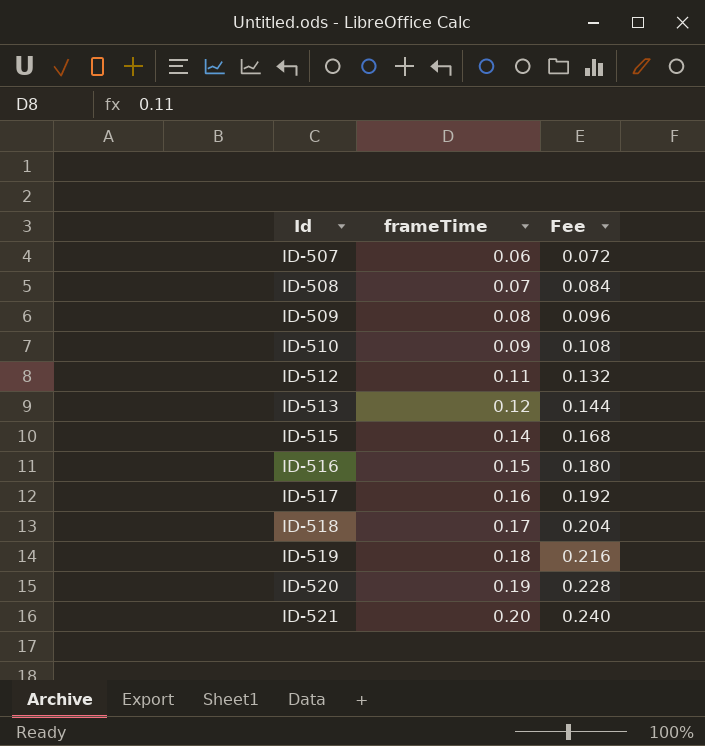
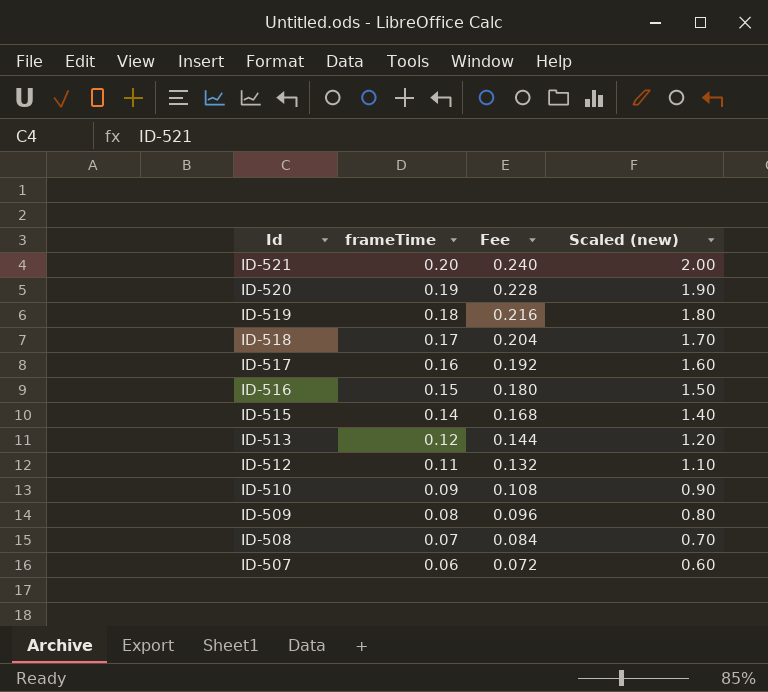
row order: Id ascending -> Id descending
column Scaled (new) | formula: none -> [frameTime] * 10

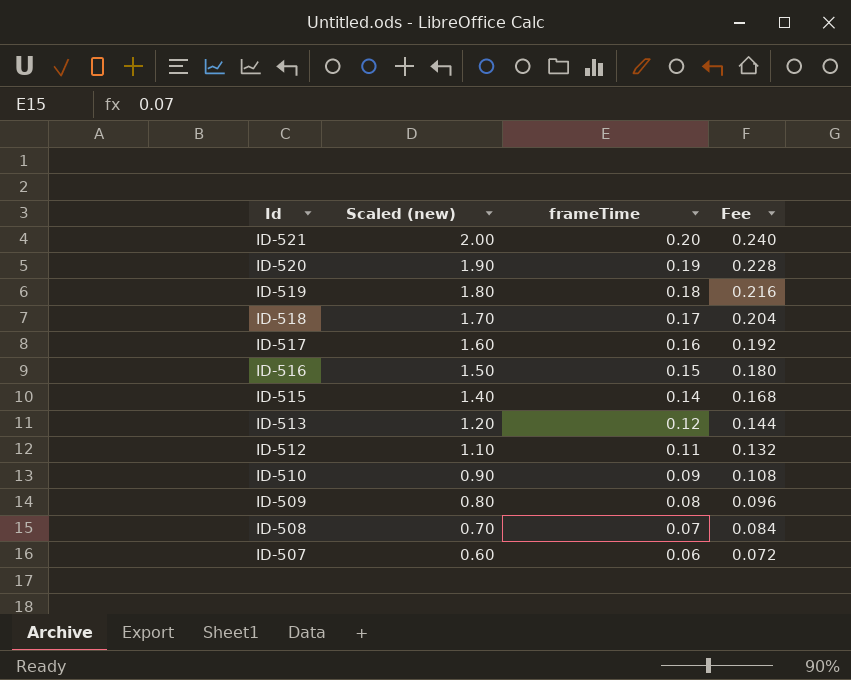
column Scaled (new) | position: 4 -> 2

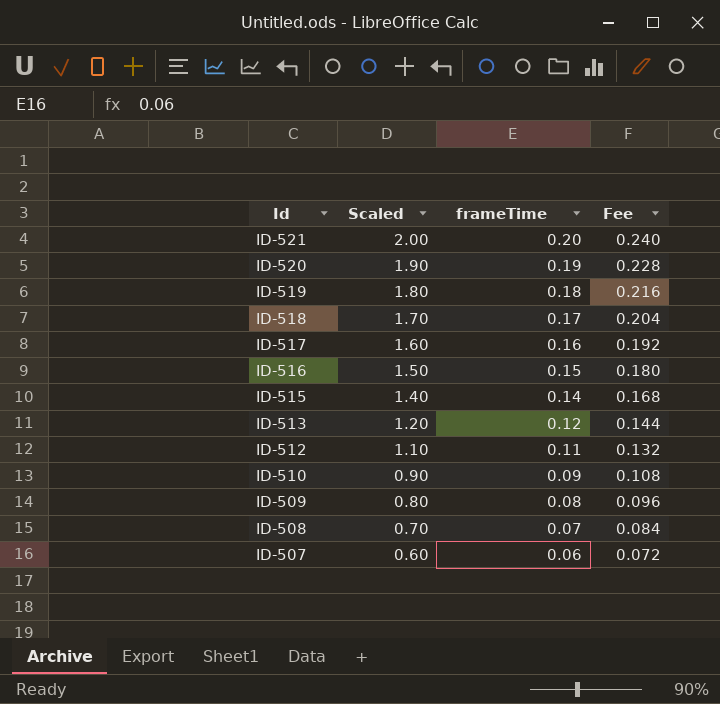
column name: Scaled (new) -> Scaled

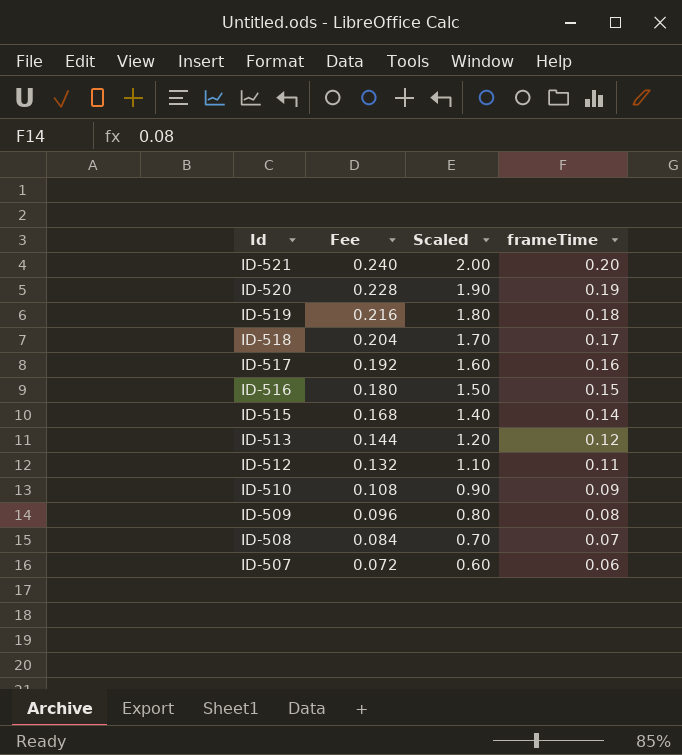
column Fee | position: 4 -> 2

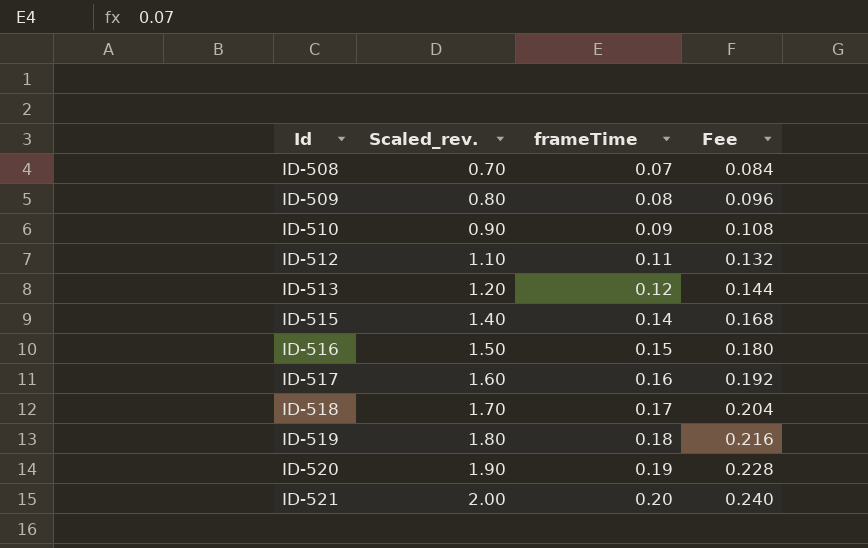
row order: Id descending -> Id ascending
column name: Scaled -> Scaled_rev.
column Fee | position: 2 -> 4
row ID-507: 0.072 | 0.60 | 0.06 -> none

